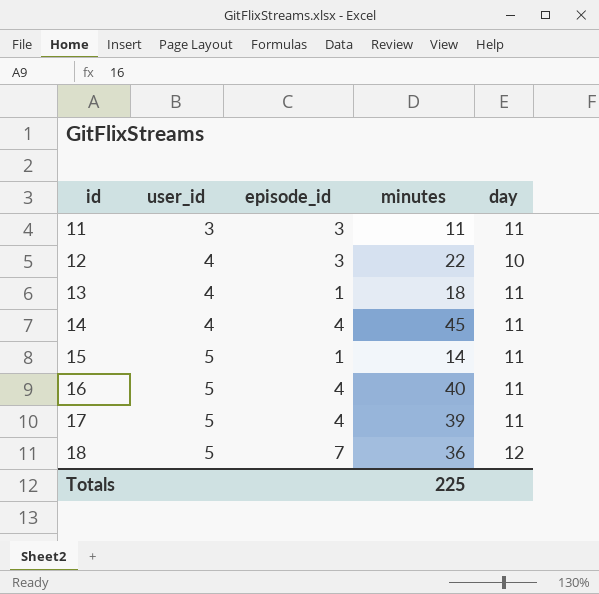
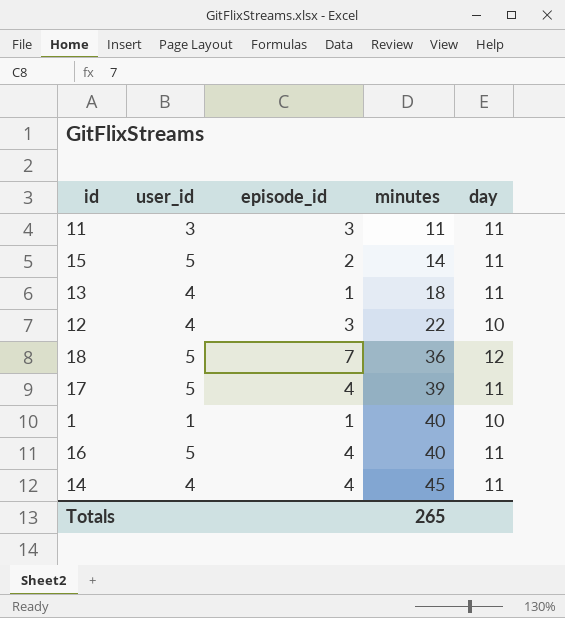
row order: id ascending -> minutes ascending
15 | episode_id: 1 -> 2
row 1: none -> 1 | 1 | 40 | 10
Totals | minutes: 225 -> 265

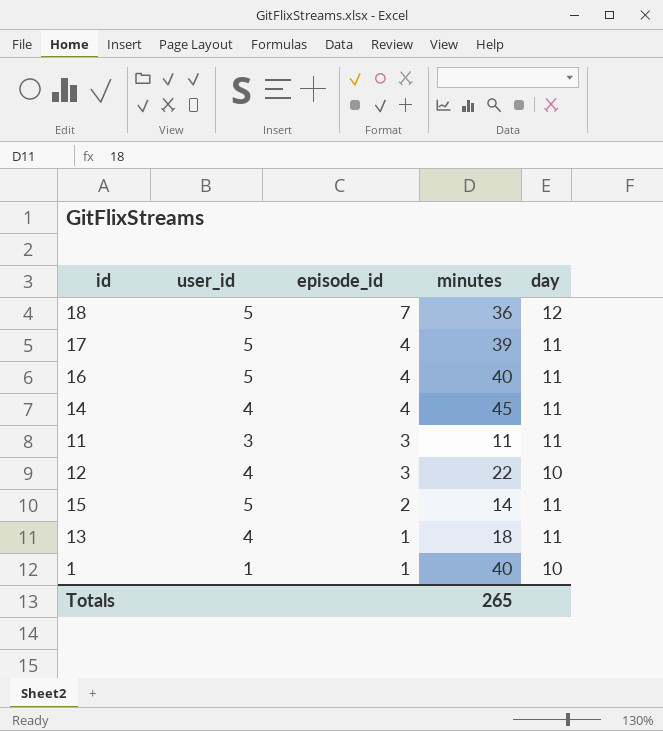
row order: minutes ascending -> episode_id descending

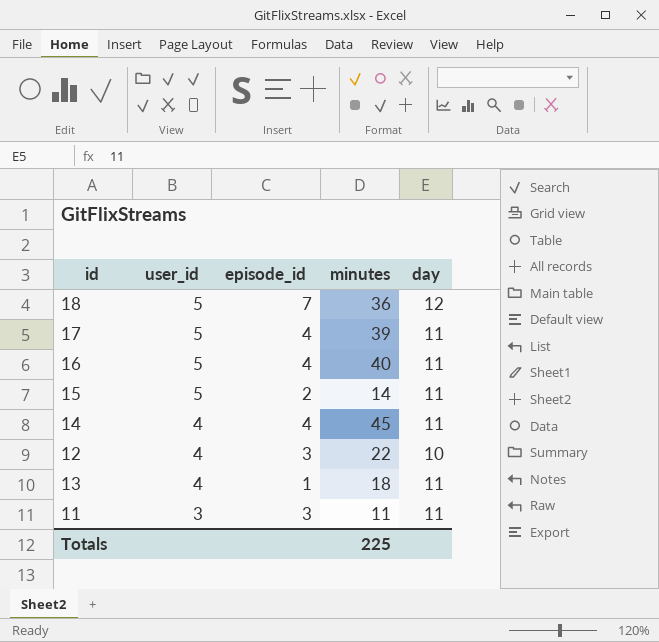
row order: episode_id descending -> user_id descending
row 1: 1 | 1 | 40 | 10 -> none
Totals | minutes: 265 -> 225

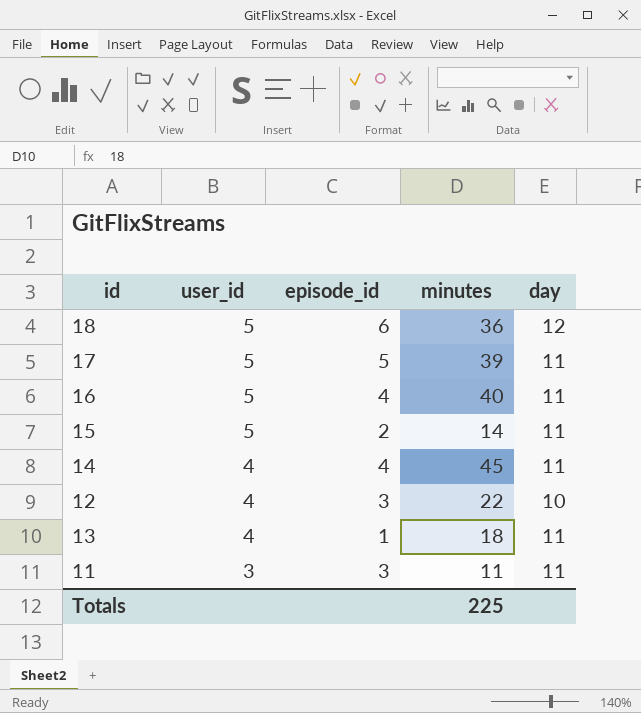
18 | episode_id: 7 -> 6
17 | episode_id: 4 -> 5

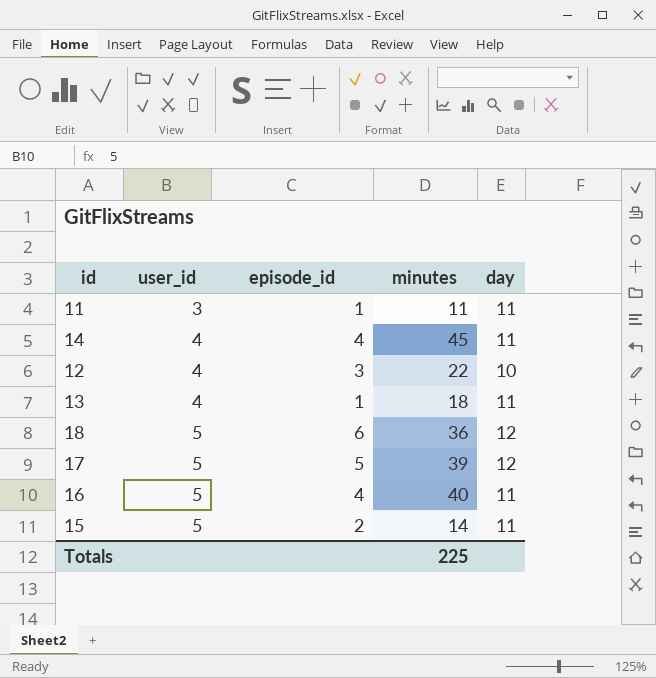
row order: user_id descending -> user_id ascending
11 | episode_id: 3 -> 1
17 | day: 11 -> 12

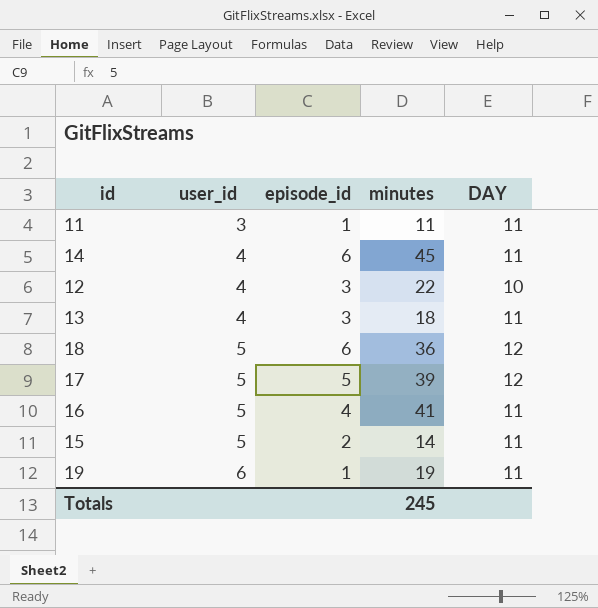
column name: day -> DAY
14 | episode_id: 4 -> 6
13 | episode_id: 1 -> 3
16 | minutes: 40 -> 41
row 19: none -> 6 | 1 | 19 | 11
Totals | minutes: 225 -> 245

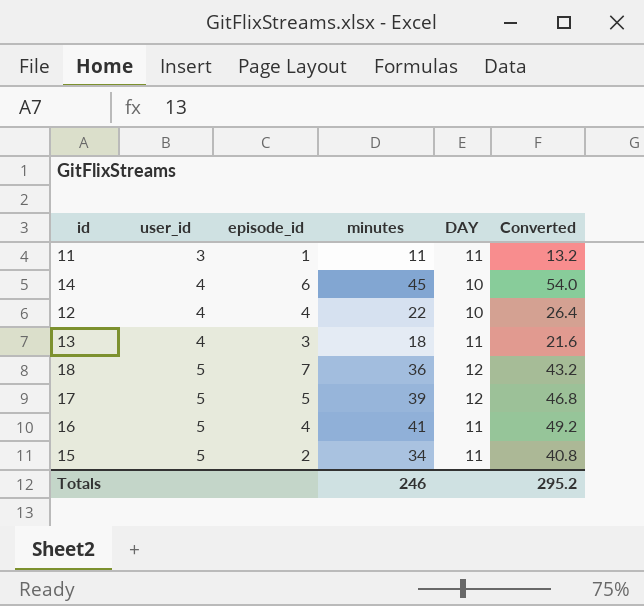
column Converted | formula: none -> [minutes] * 1.2
row 19: 6 | 1 | 19 | 11 -> none
14 | DAY: 11 -> 10
12 | episode_id: 3 -> 4
18 | episode_id: 6 -> 7
15 | minutes: 14 -> 34
Totals | minutes: 245 -> 246

